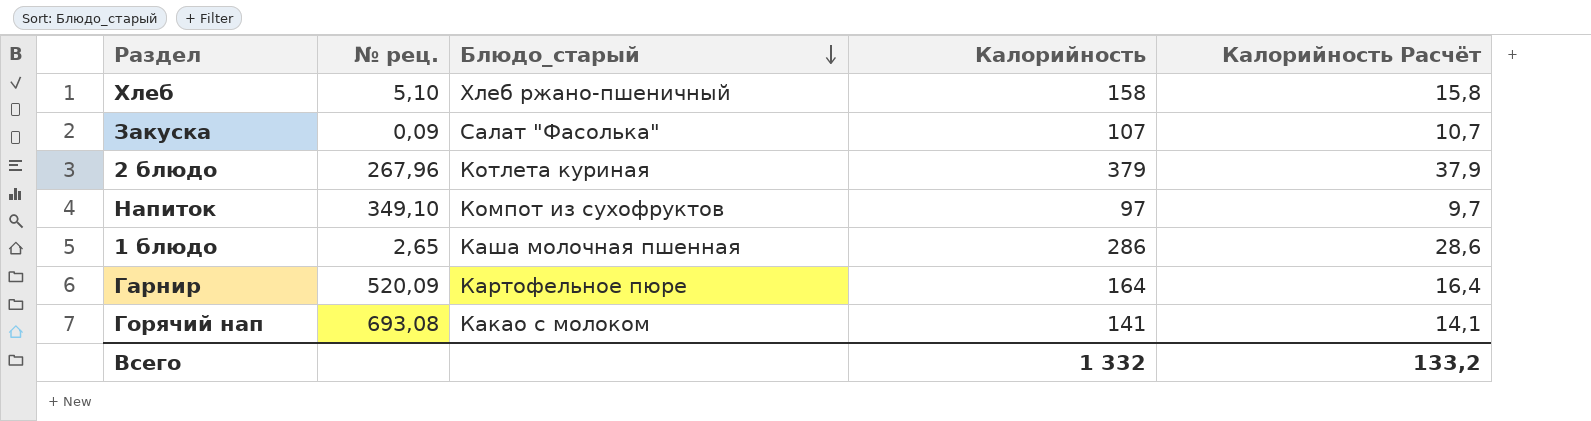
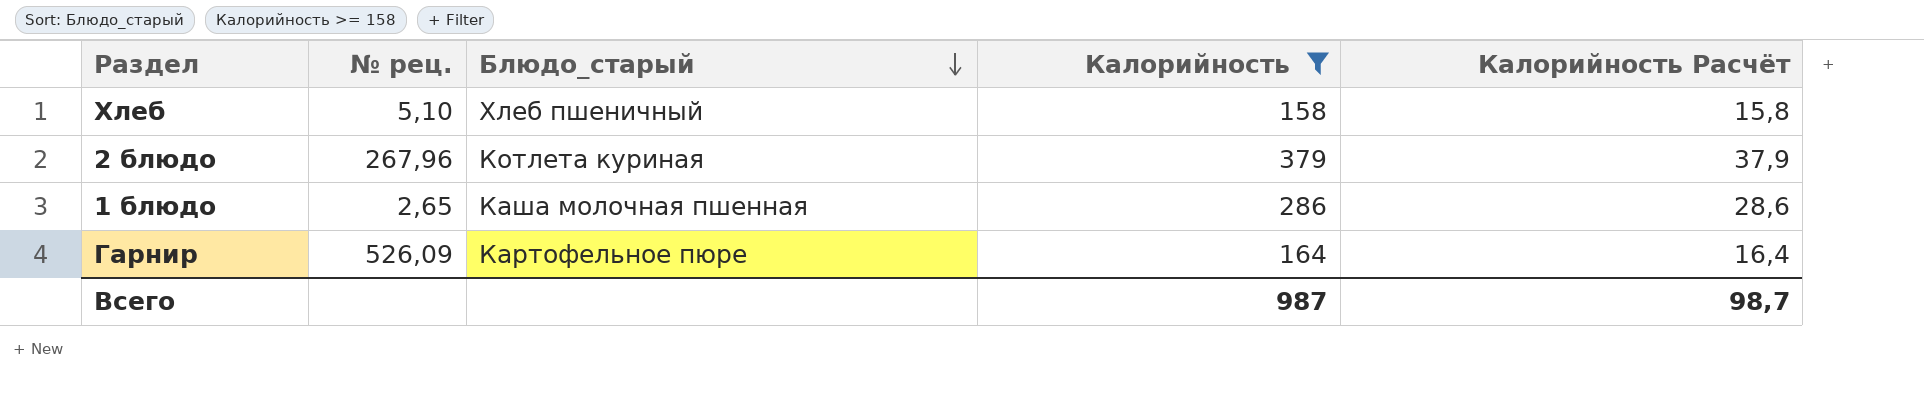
filter: none -> Калорийность >= 158
Хлеб | Блюдо_старый: Хлеб ржано-пшеничный -> Хлеб пшеничный
Гарнир | № рец.: 520,09 -> 526,09
Всего | Калорийность: 1 332 -> 987
Всего | Калорийность Расчёт: 133,2 -> 98,7

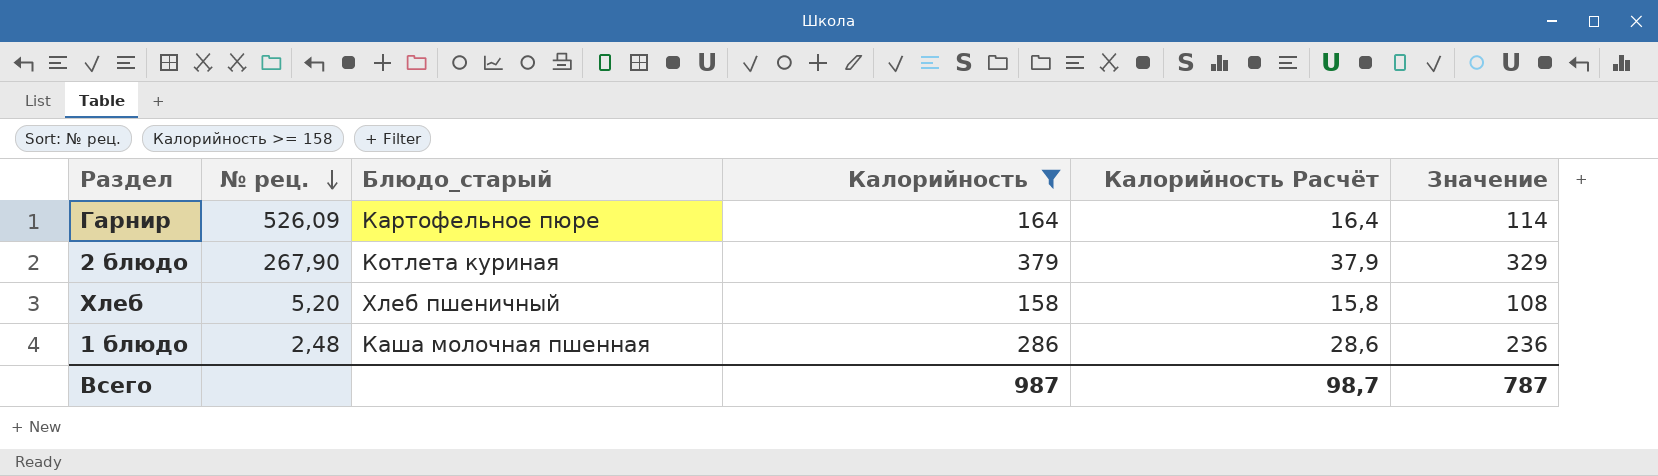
row order: Блюдо_старый descending -> № рец. descending
column Значение | formula: none -> [Калорийность] - 50
2 блюдо | № рец.: 267,96 -> 267,90
Хлеб | № рец.: 5,10 -> 5,20
1 блюдо | № рец.: 2,65 -> 2,48

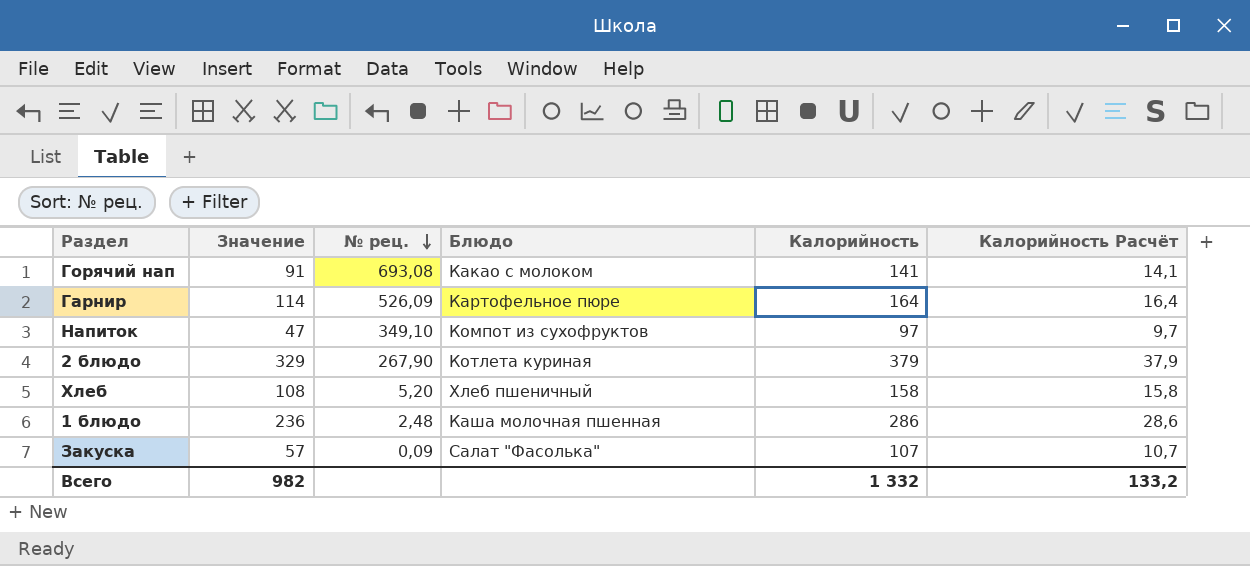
filter: Калорийность >= 158 -> none
column Значение | position: 6 -> 2
column name: Блюдо_старый -> Блюдо
Всего | Значение: 787 -> 982
Всего | Калорийность: 987 -> 1 332
Всего | Калорийность Расчёт: 98,7 -> 133,2

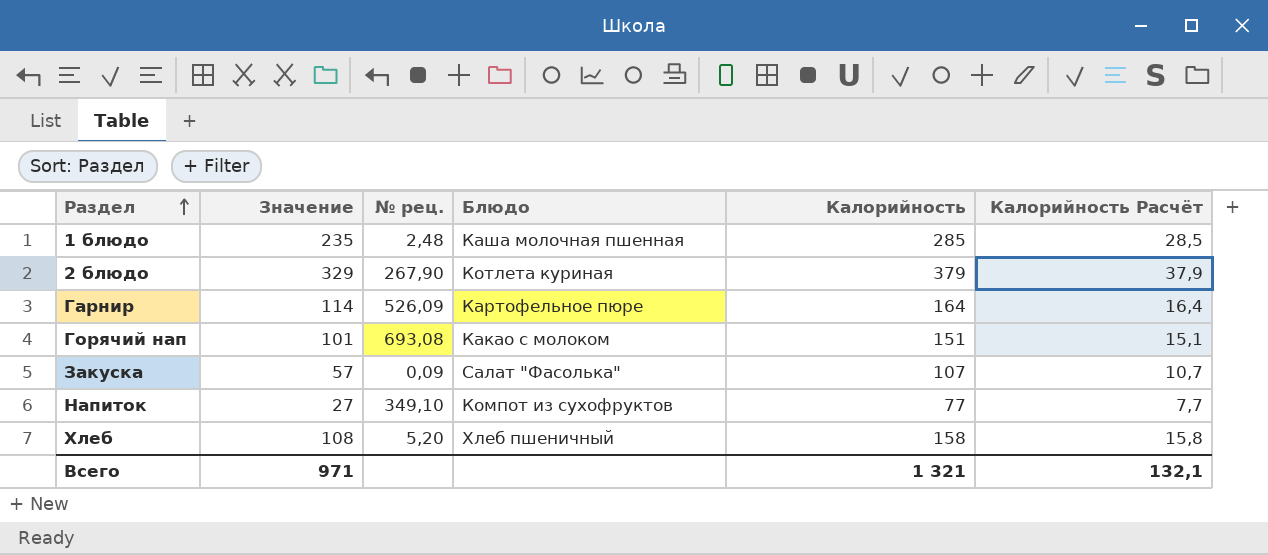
row order: № рец. descending -> Раздел ascending
1 блюдо | Значение: 236 -> 235
1 блюдо | Калорийность: 286 -> 285
1 блюдо | Калорийность Расчёт: 28,6 -> 28,5
Горячий нап | Значение: 91 -> 101
Горячий нап | Калорийность: 141 -> 151
Горячий нап | Калорийность Расчёт: 14,1 -> 15,1
Напиток | Значение: 47 -> 27
Напиток | Калорийность: 97 -> 77
Напиток | Калорийность Расчёт: 9,7 -> 7,7
Всего | Значение: 982 -> 971
Всего | Калорийность: 1 332 -> 1 321
Всего | Калорийность Расчёт: 133,2 -> 132,1

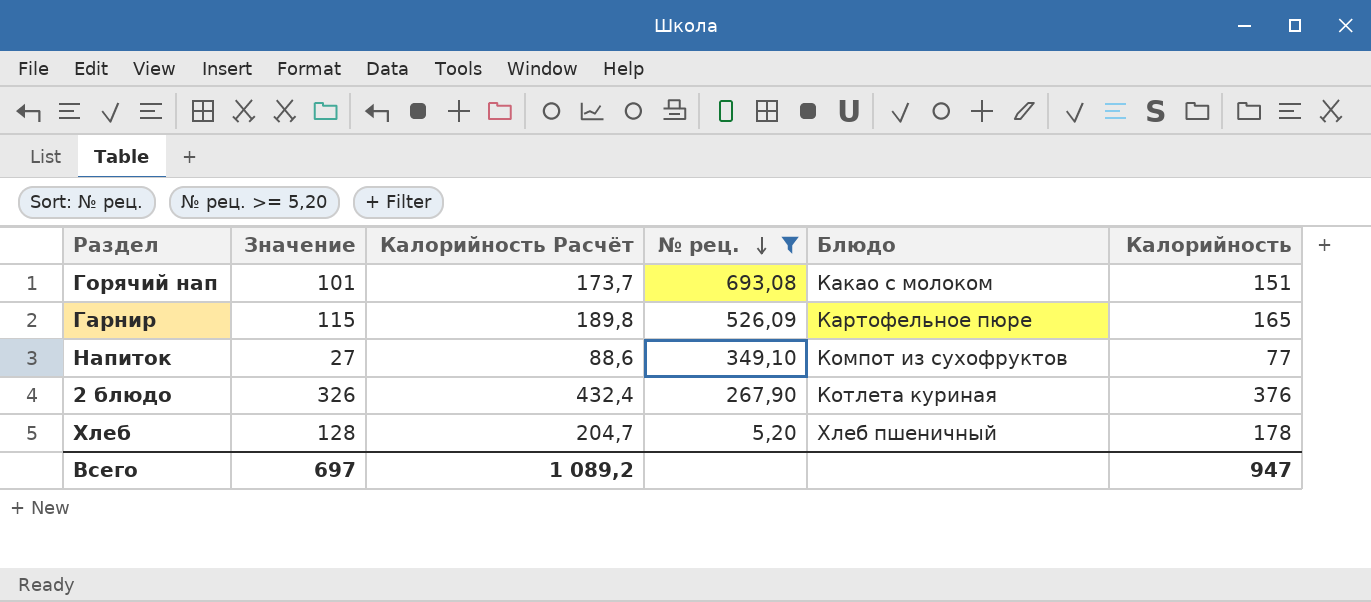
filter: none -> № рец. >= 5,20
row order: Раздел ascending -> № рец. descending
column Калорийность Расчёт | formula: [Калорийность] * 0,1 -> [Калорийность] * 1,15
column Калорийность Расчёт | position: 6 -> 3
Гарнир | Значение: 114 -> 115
Гарнир | Калорийность: 164 -> 165
2 блюдо | Значение: 329 -> 326
2 блюдо | Калорийность: 379 -> 376
Хлеб | Значение: 108 -> 128
Хлеб | Калорийность: 158 -> 178
Всего | Значение: 971 -> 697
Всего | Калорийность Расчёт: 132,1 -> 1 089,2
Всего | Калорийность: 1 321 -> 947

